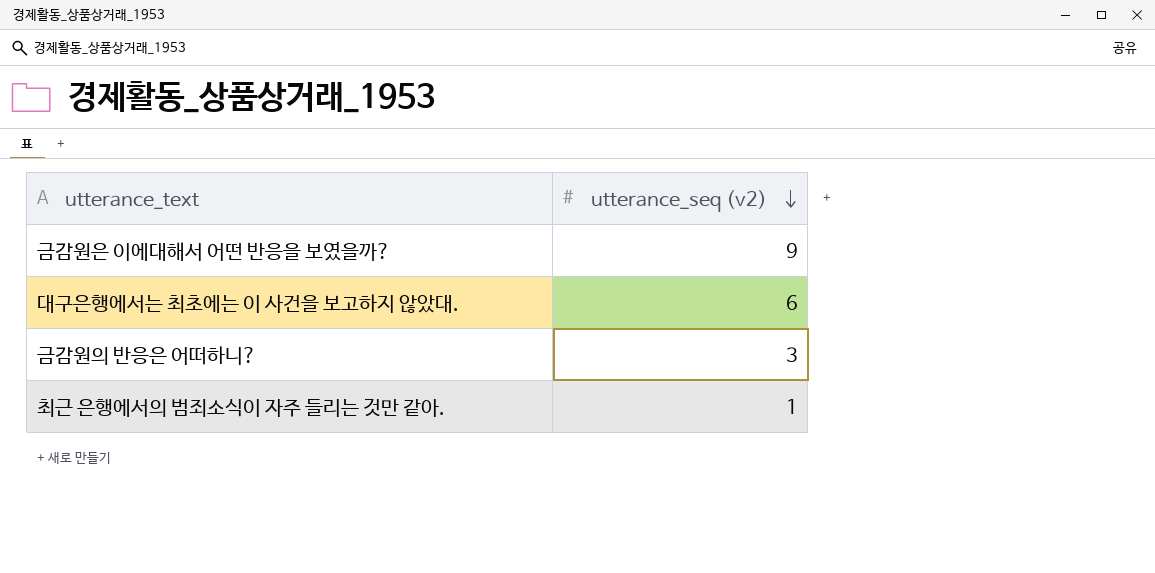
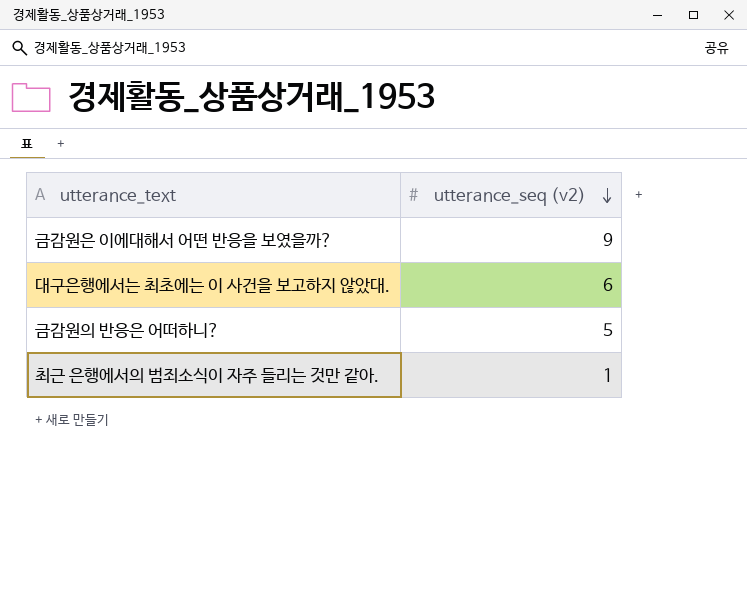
금감원의 반응은 어떠하니? | utterance_seq (v2): 3 -> 5

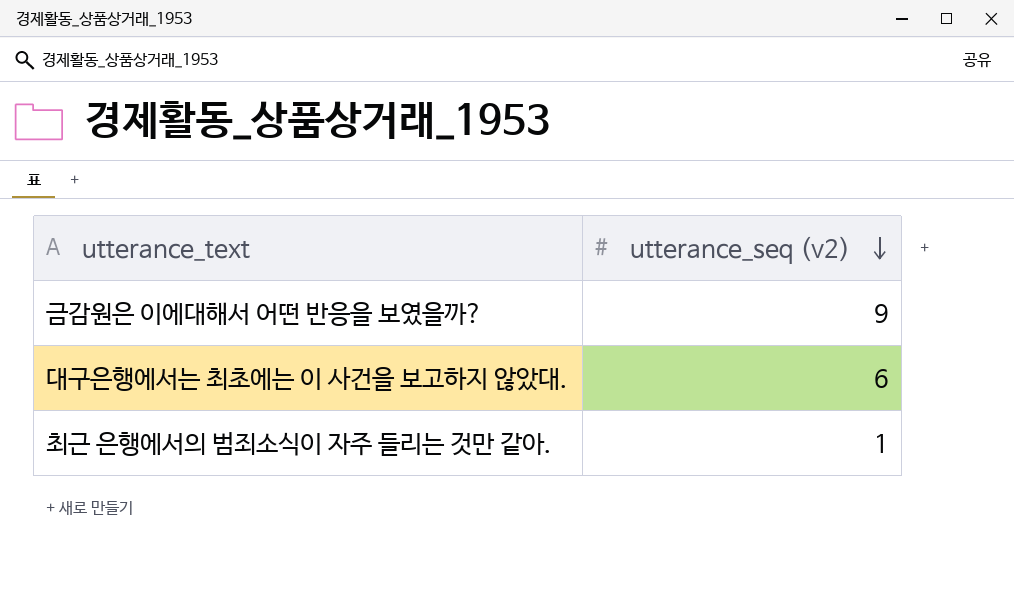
row 금감원의 반응은 어떠하니?: 5 -> none

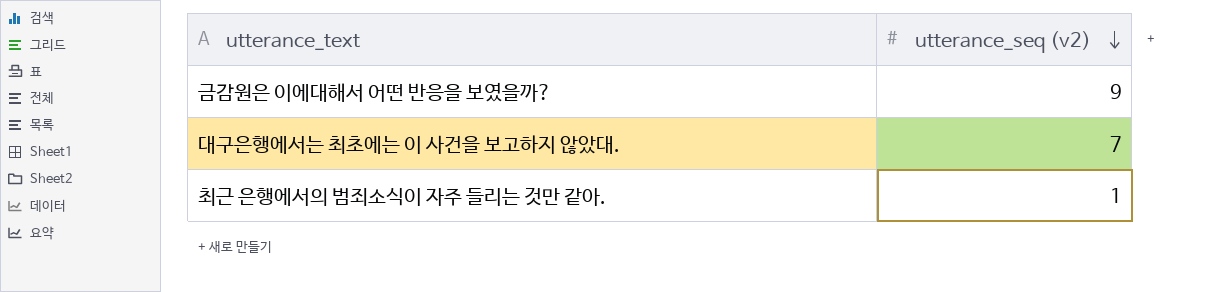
대구은행에서는 최초에는 이 사건을 보고하지 않았대. | utterance_seq (v2): 6 -> 7

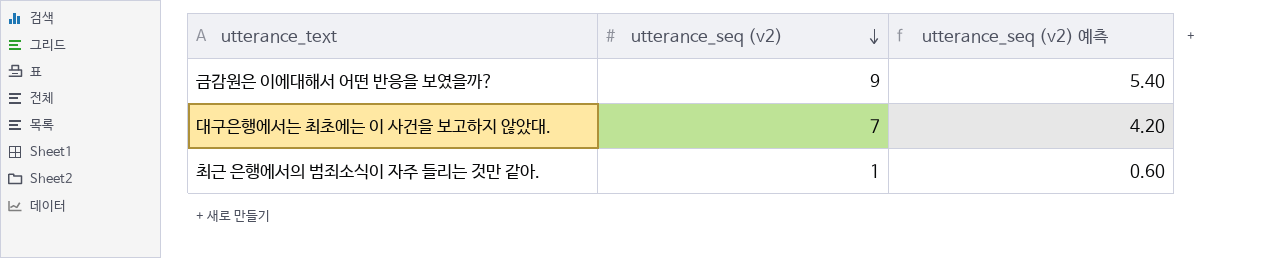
column utterance_seq (v2) 예측 | formula: none -> [utterance_seq (v2)] * 0.6

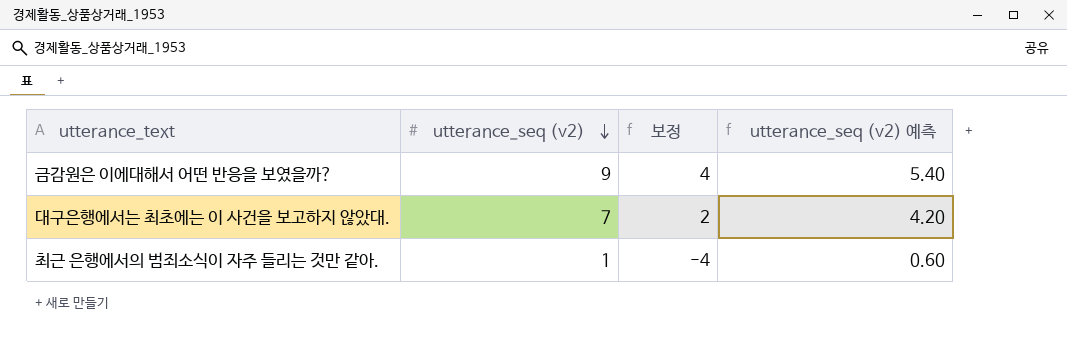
column 보정 | formula: none -> [utterance_seq (v2)] - 5

